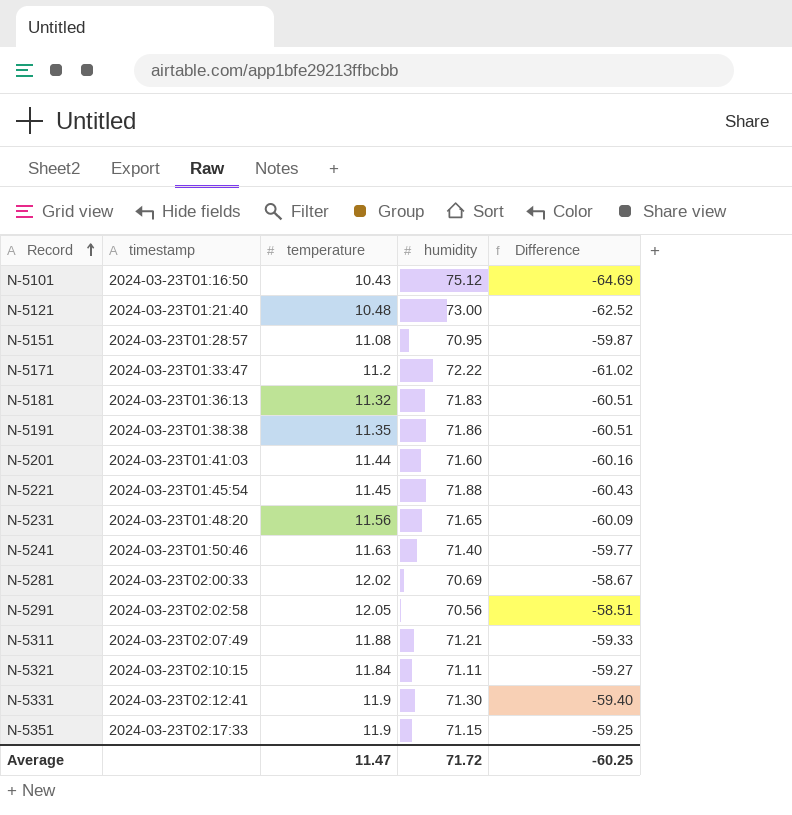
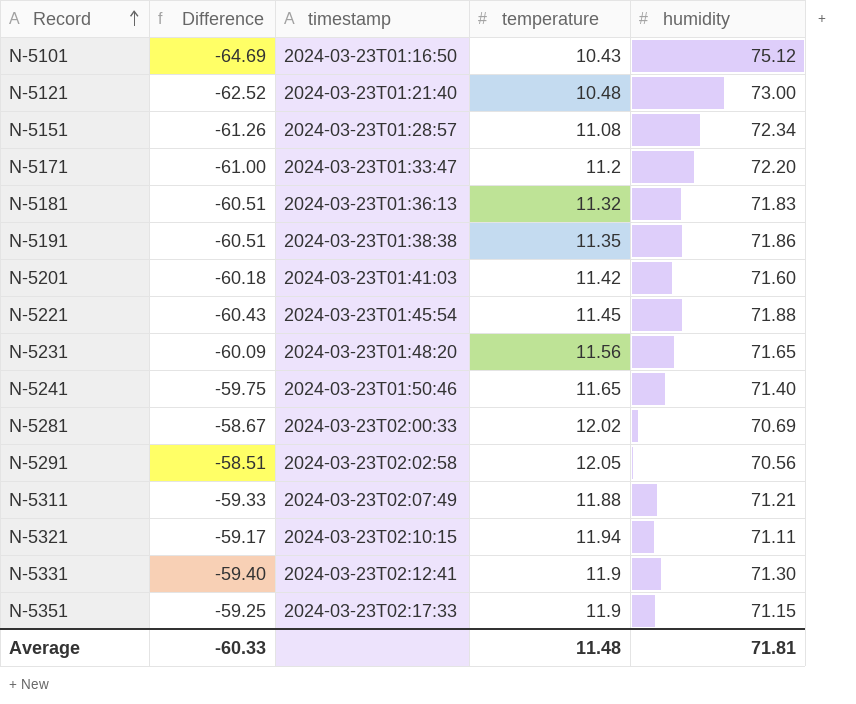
column Difference | position: 5 -> 2
N-5151 | Difference: -59.87 -> -61.26
N-5151 | humidity: 70.95 -> 72.34
N-5171 | Difference: -61.02 -> -61.00
N-5171 | humidity: 72.22 -> 72.20
N-5201 | Difference: -60.16 -> -60.18
N-5201 | temperature: 11.44 -> 11.42
N-5241 | Difference: -59.77 -> -59.75
N-5241 | temperature: 11.63 -> 11.65
N-5321 | Difference: -59.27 -> -59.17
N-5321 | temperature: 11.84 -> 11.94
Average | Difference: -60.25 -> -60.33
Average | temperature: 11.47 -> 11.48
Average | humidity: 71.72 -> 71.81

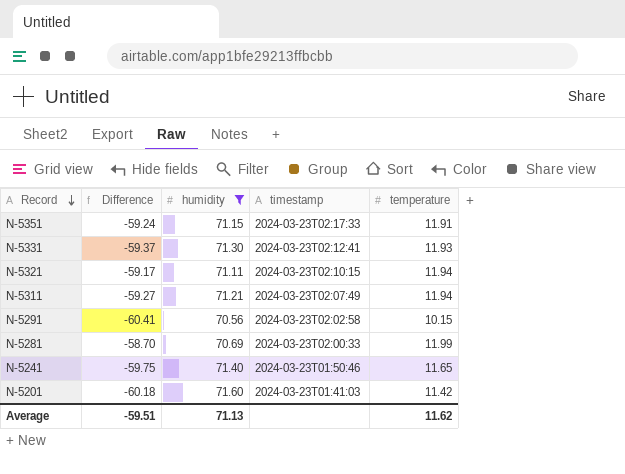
filter: none -> humidity <= 71.60
row order: Record ascending -> Record descending
column humidity | position: 5 -> 3
N-5351 | Difference: -59.25 -> -59.24
N-5351 | temperature: 11.9 -> 11.91
N-5331 | Difference: -59.40 -> -59.37
N-5331 | temperature: 11.9 -> 11.93
N-5311 | Difference: -59.33 -> -59.27
N-5311 | temperature: 11.88 -> 11.94
N-5291 | Difference: -58.51 -> -60.41
N-5291 | temperature: 12.05 -> 10.15
N-5281 | Difference: -58.67 -> -58.70
N-5281 | temperature: 12.02 -> 11.99
Average | Difference: -60.33 -> -59.51
Average | humidity: 71.81 -> 71.13
Average | temperature: 11.48 -> 11.62

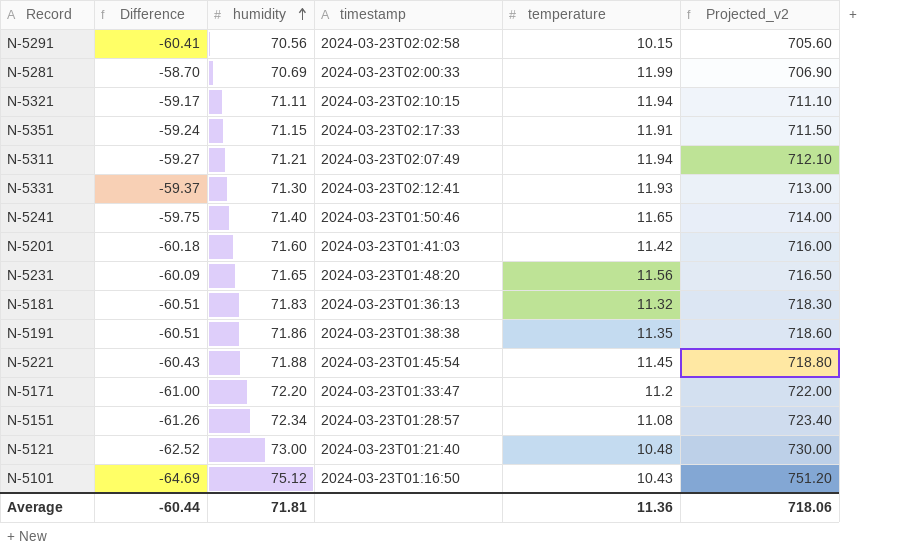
filter: humidity <= 71.60 -> none
row order: Record descending -> humidity ascending
column Projected_v2 | formula: none -> [humidity] * 10
Average | Difference: -59.51 -> -60.44
Average | humidity: 71.13 -> 71.81
Average | temperature: 11.62 -> 11.36

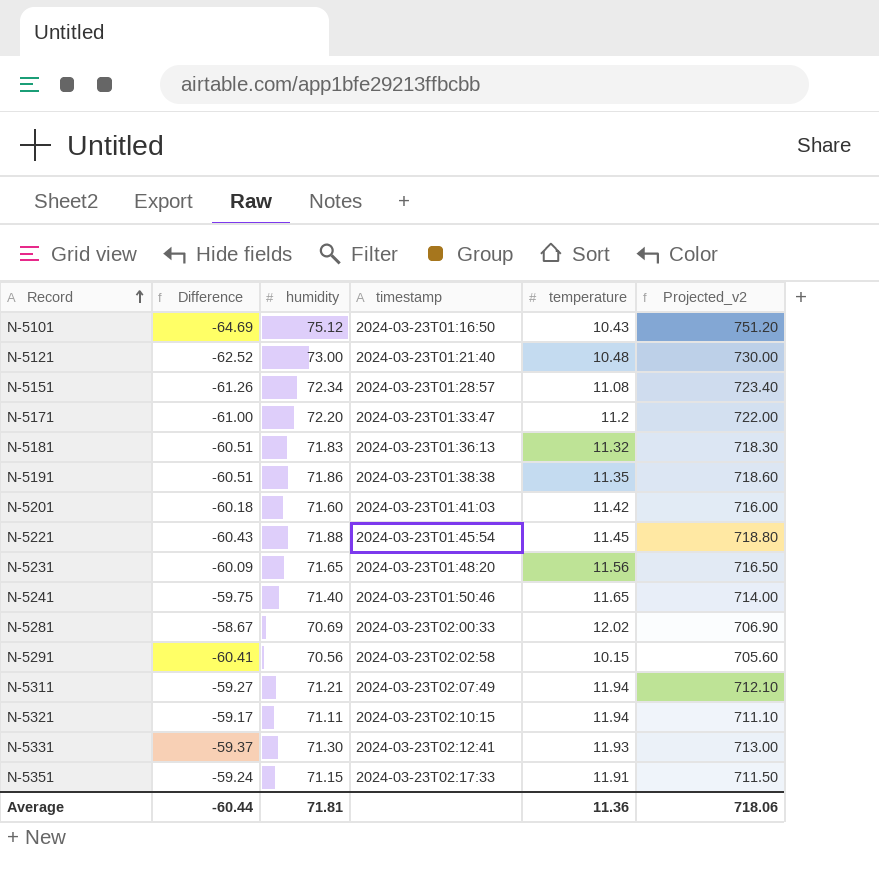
row order: humidity ascending -> Record ascending
N-5281 | Difference: -58.70 -> -58.67
N-5281 | temperature: 11.99 -> 12.02

